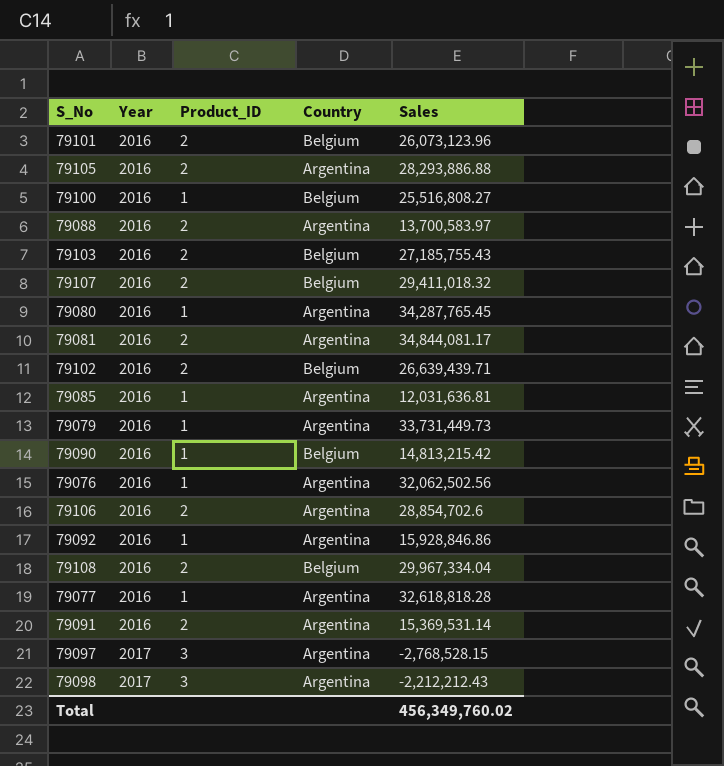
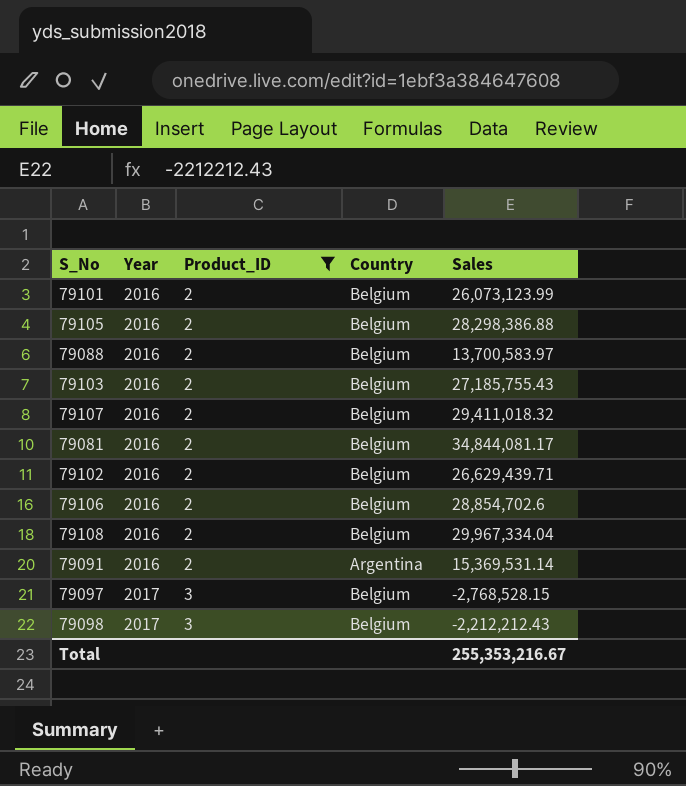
filter: none -> Product_ID != 1
79101 | Sales: 26,073,123.96 -> 26,073,123.99
79105 | Country: Argentina -> Belgium
79105 | Sales: 28,293,886.88 -> 28,298,386.88
79088 | Country: Argentina -> Belgium
79081 | Country: Argentina -> Belgium
79102 | Sales: 26,639,439.71 -> 26,629,439.71
79106 | Country: Argentina -> Belgium
79097 | Country: Argentina -> Belgium
79098 | Country: Argentina -> Belgium
Total | Sales: 456,349,760.02 -> 255,353,216.67

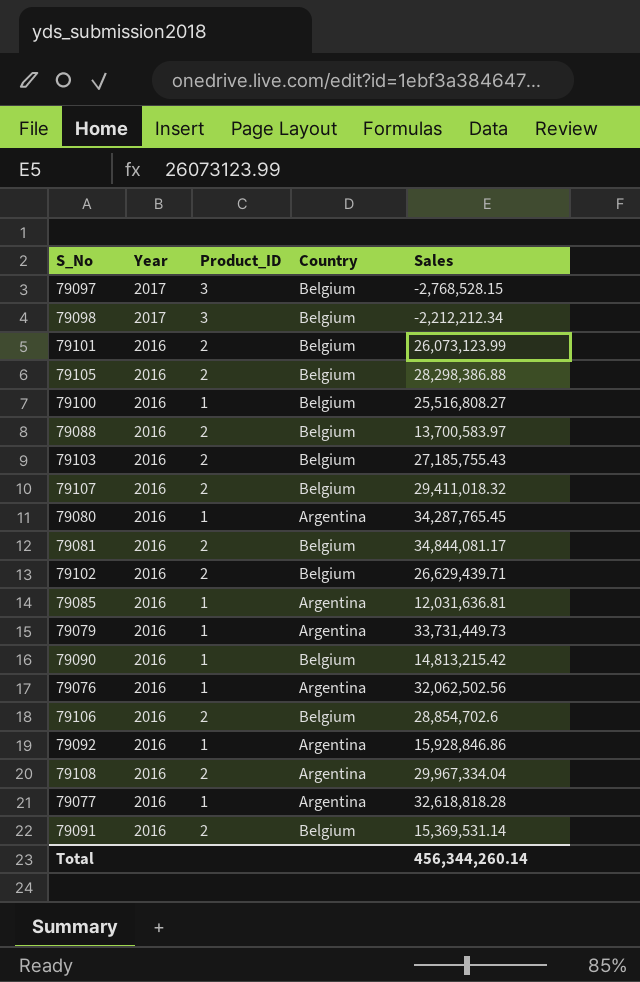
filter: Product_ID != 1 -> none
row order: Year ascending -> Year descending
79098 | Sales: -2,212,212.43 -> -2,212,212.34
79108 | Country: Belgium -> Argentina
79091 | Country: Argentina -> Belgium
Total | Sales: 255,353,216.67 -> 456,344,260.14

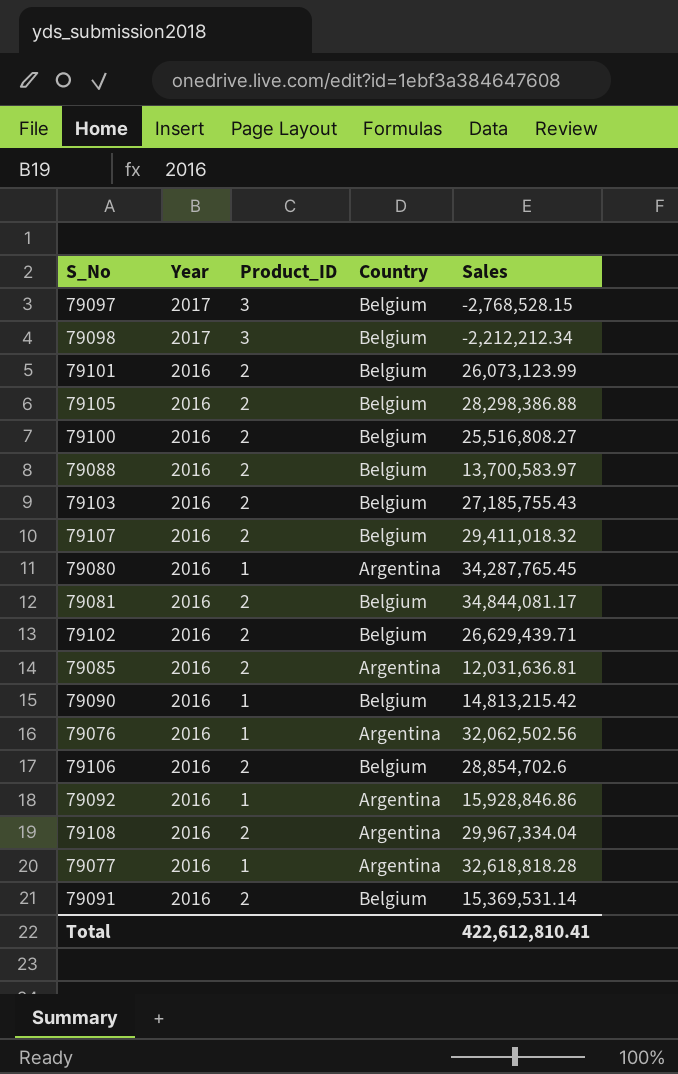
row 79079: 2016 | 1 | Argentina | 33,731,449.73 -> none
79100 | Product_ID: 1 -> 2
79085 | Product_ID: 1 -> 2
Total | Sales: 456,344,260.14 -> 422,612,810.41

